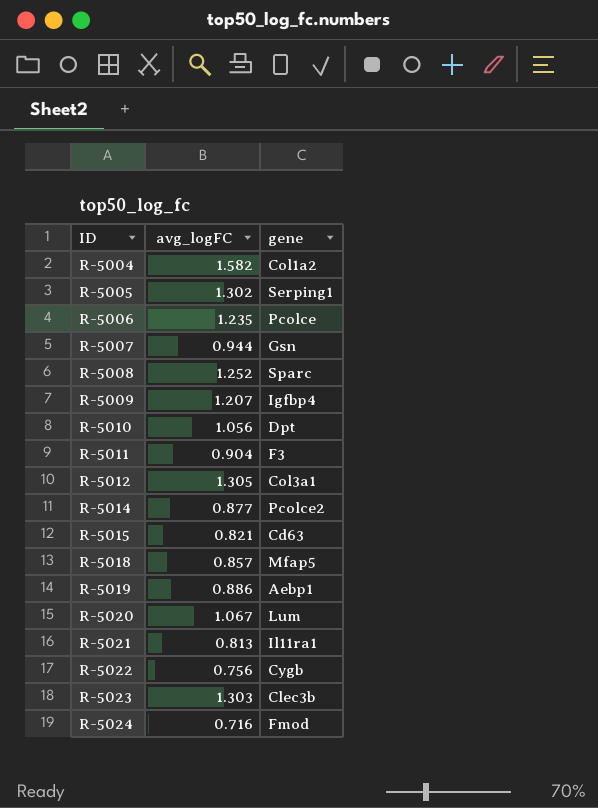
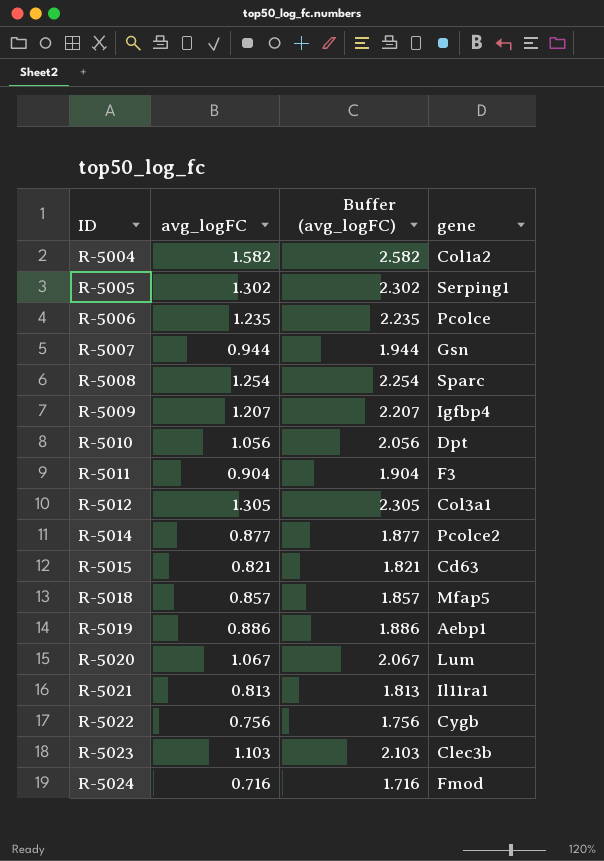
column Buffer (avg_logFC) | formula: none -> [avg_logFC] + 1
R-5008 | avg_logFC: 1.252 -> 1.254
R-5023 | avg_logFC: 1.303 -> 1.103

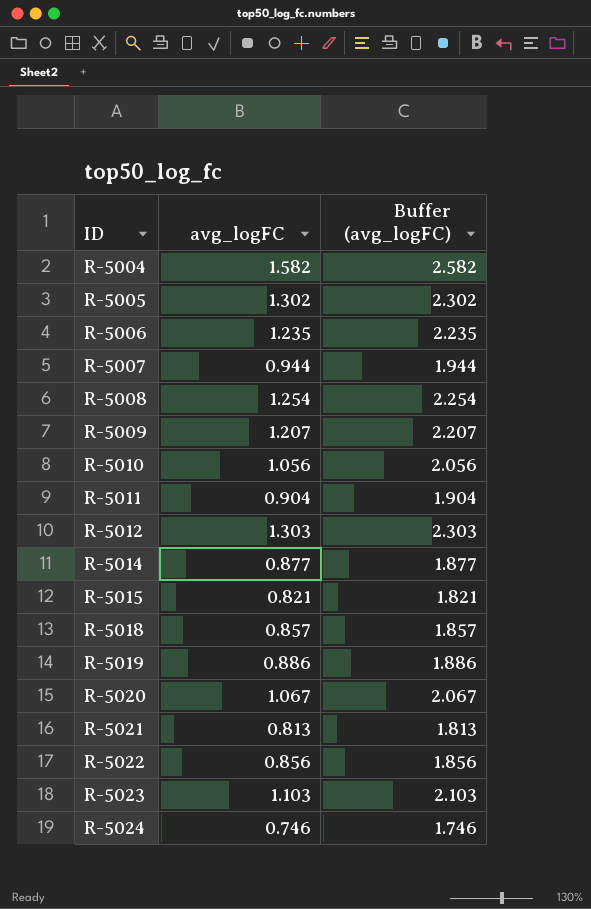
column gene | position: 4 -> none
R-5012 | avg_logFC: 1.305 -> 1.303
R-5012 | Buffer (avg_logFC): 2.305 -> 2.303
R-5022 | avg_logFC: 0.756 -> 0.856
R-5022 | Buffer (avg_logFC): 1.756 -> 1.856
R-5024 | avg_logFC: 0.716 -> 0.746
R-5024 | Buffer (avg_logFC): 1.716 -> 1.746

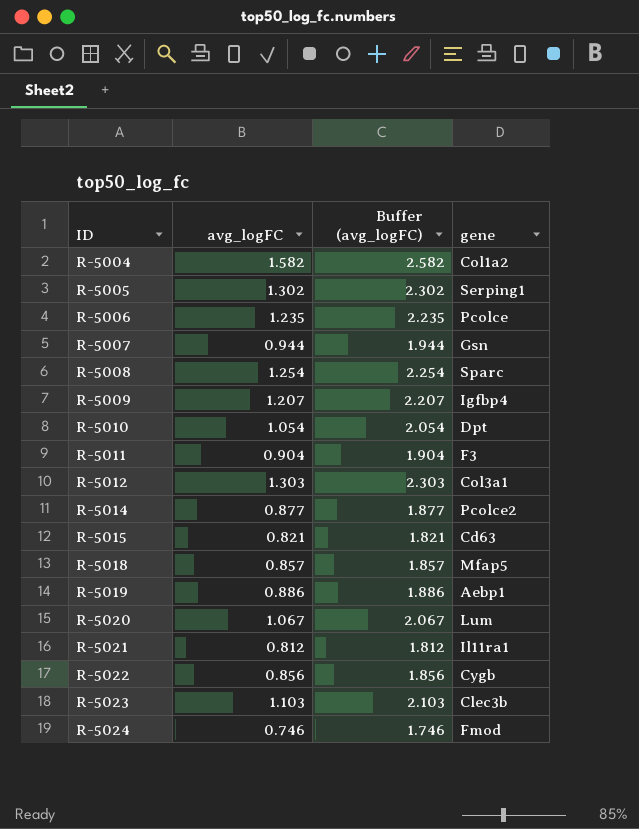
column gene | position: none -> 4
R-5010 | avg_logFC: 1.056 -> 1.054
R-5010 | Buffer (avg_logFC): 2.056 -> 2.054
R-5021 | avg_logFC: 0.813 -> 0.812
R-5021 | Buffer (avg_logFC): 1.813 -> 1.812

